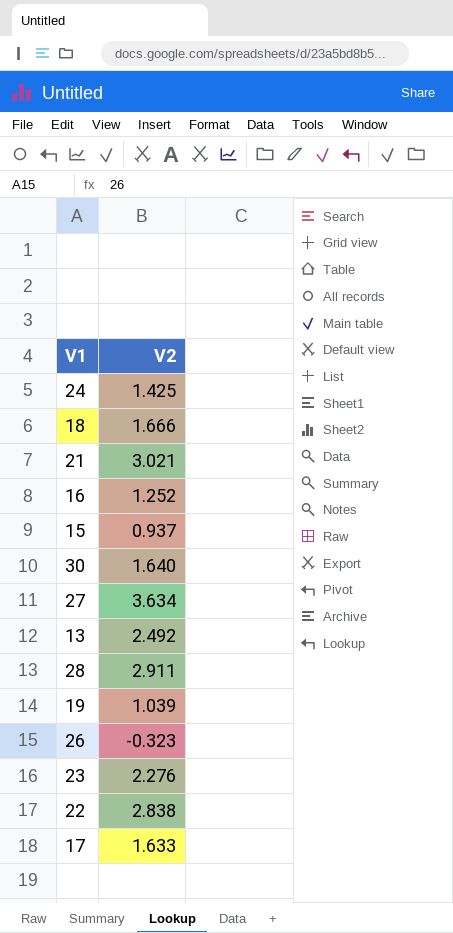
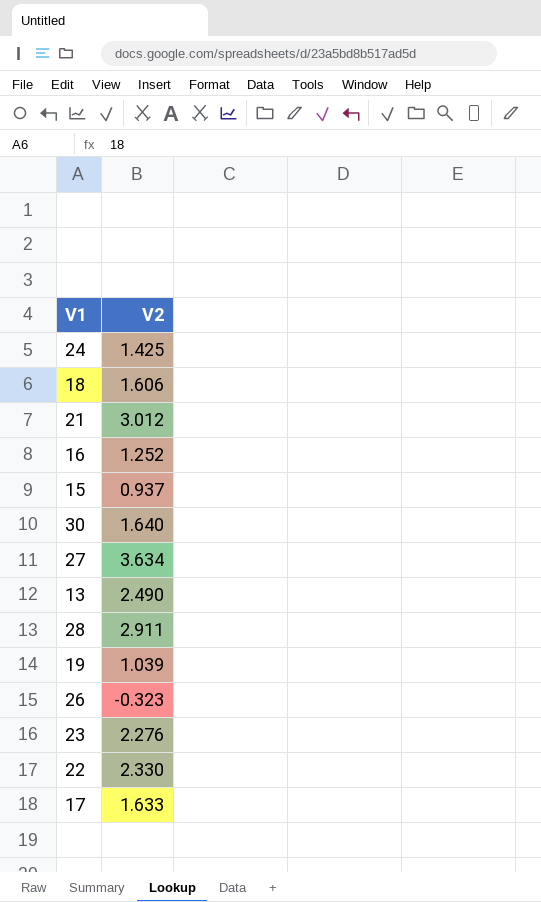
18 | V2: 1.666 -> 1.606
21 | V2: 3.021 -> 3.012
13 | V2: 2.492 -> 2.490
22 | V2: 2.838 -> 2.330

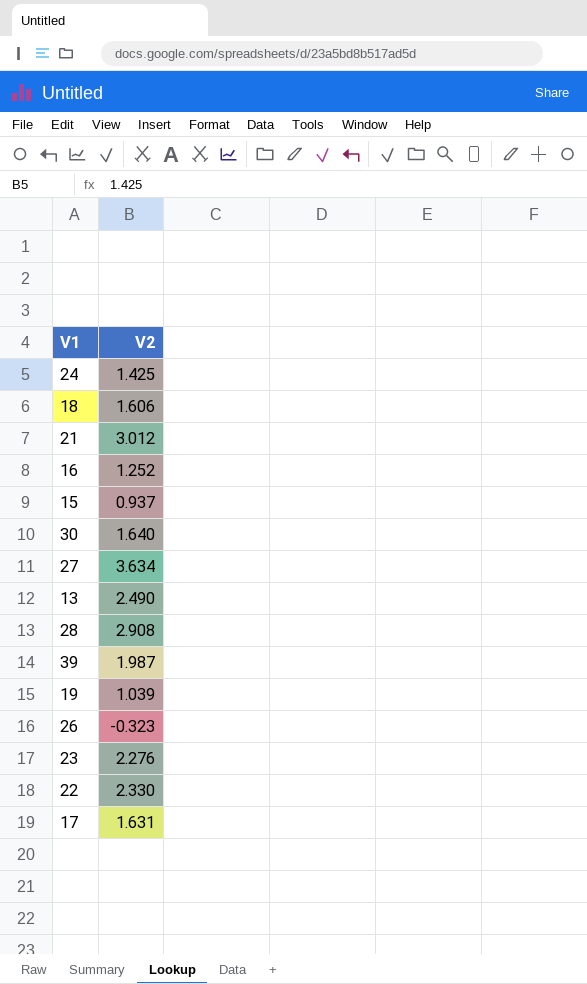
28 | V2: 2.911 -> 2.908
row 39: none -> 1.987
17 | V2: 1.633 -> 1.631

